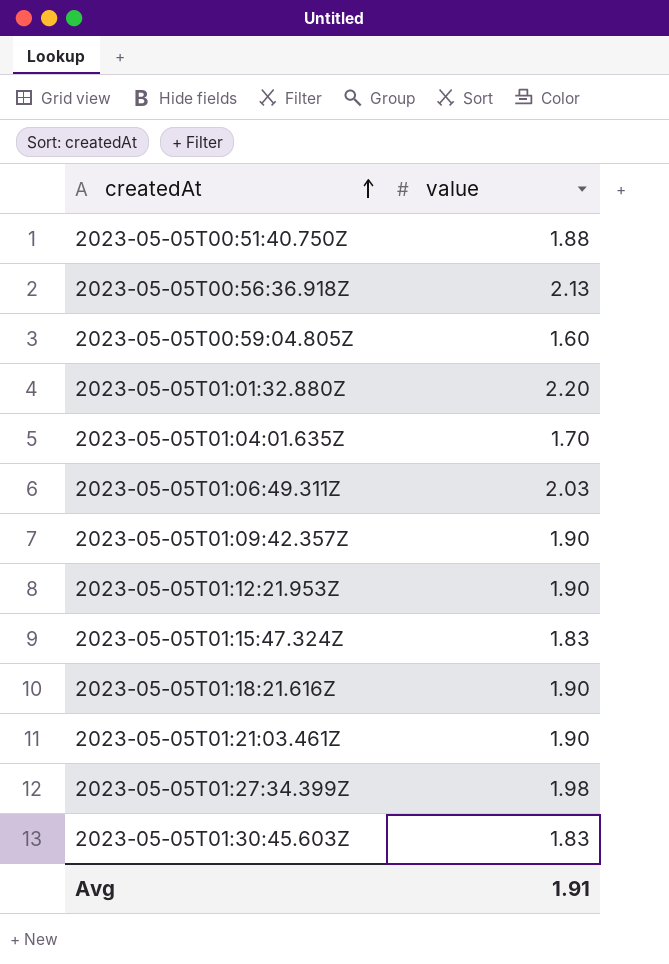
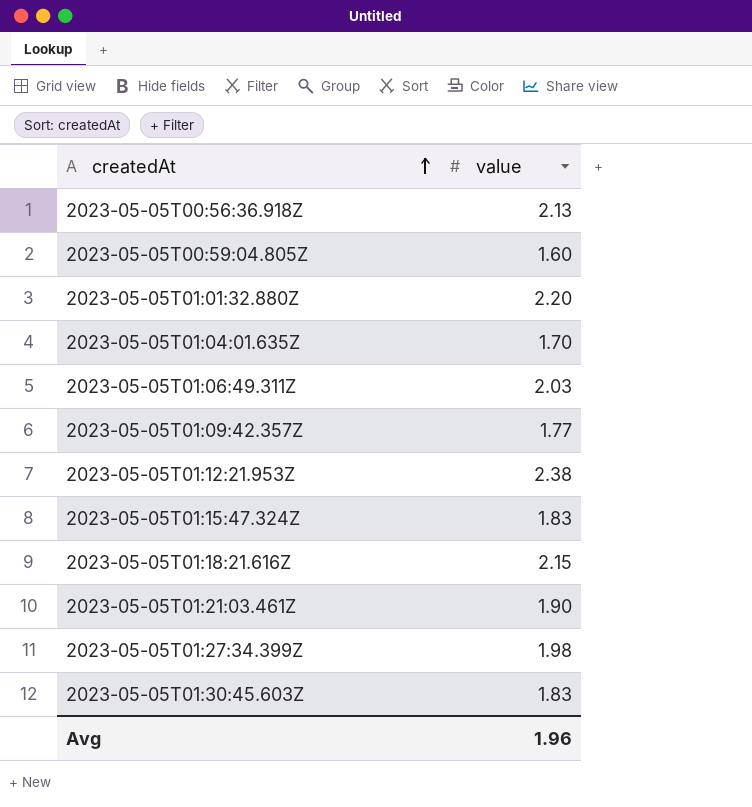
row 2023-05-05T00:51:40.750Z: 1.88 -> none
2023-05-05T01:09:42.357Z | value: 1.90 -> 1.77
2023-05-05T01:12:21.953Z | value: 1.90 -> 2.38
2023-05-05T01:18:21.616Z | value: 1.90 -> 2.15
Avg | value: 1.91 -> 1.96

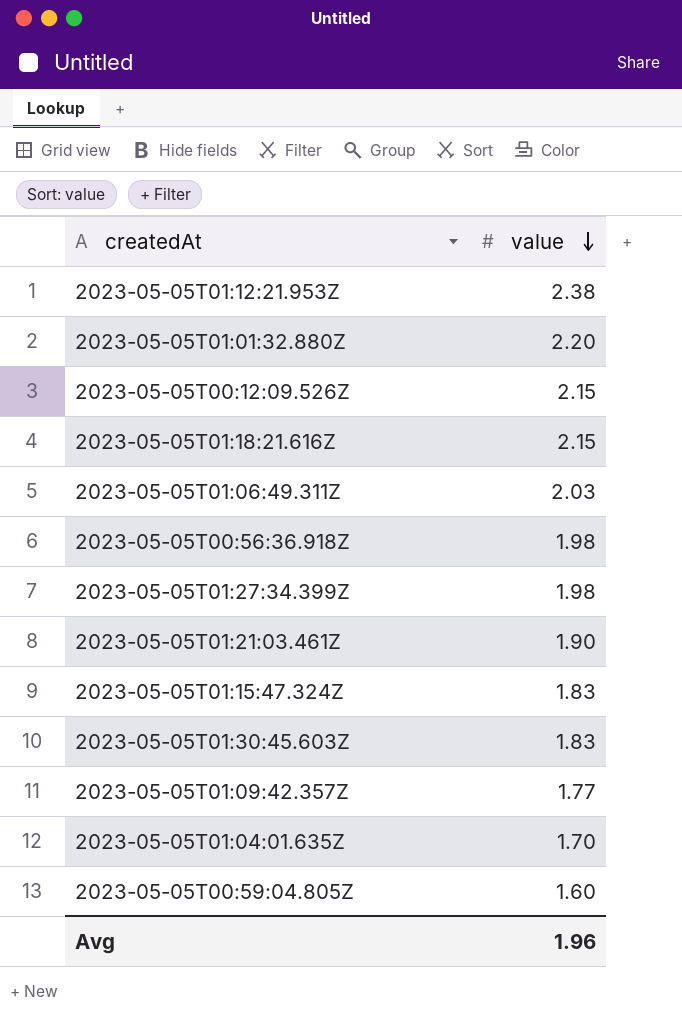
row order: createdAt ascending -> value descending
row 2023-05-05T00:12:09.526Z: none -> 2.15
2023-05-05T00:56:36.918Z | value: 2.13 -> 1.98

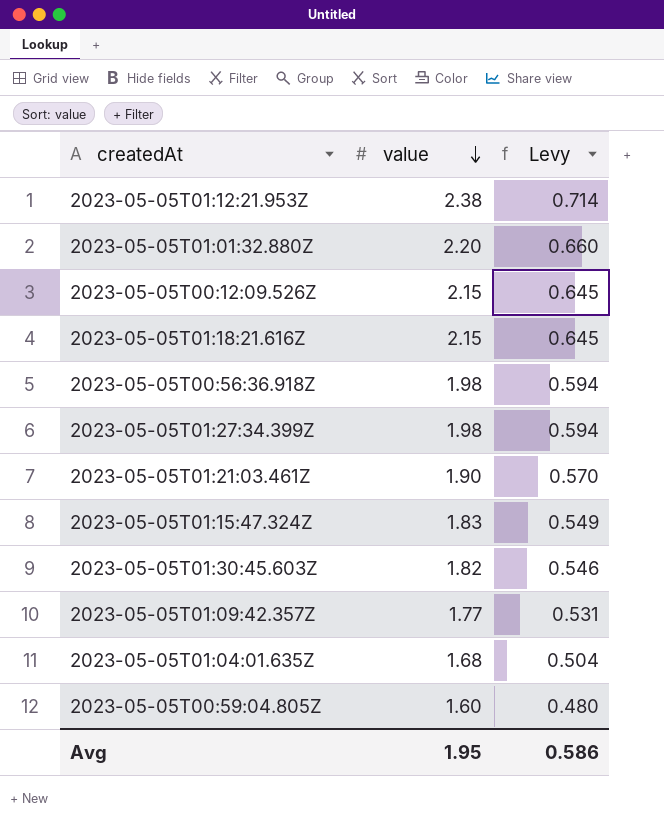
column Levy | formula: none -> [value] * 0.3
row 2023-05-05T01:06:49.311Z: 2.03 -> none
2023-05-05T01:30:45.603Z | value: 1.83 -> 1.82
2023-05-05T01:04:01.635Z | value: 1.70 -> 1.68
Avg | value: 1.96 -> 1.95

